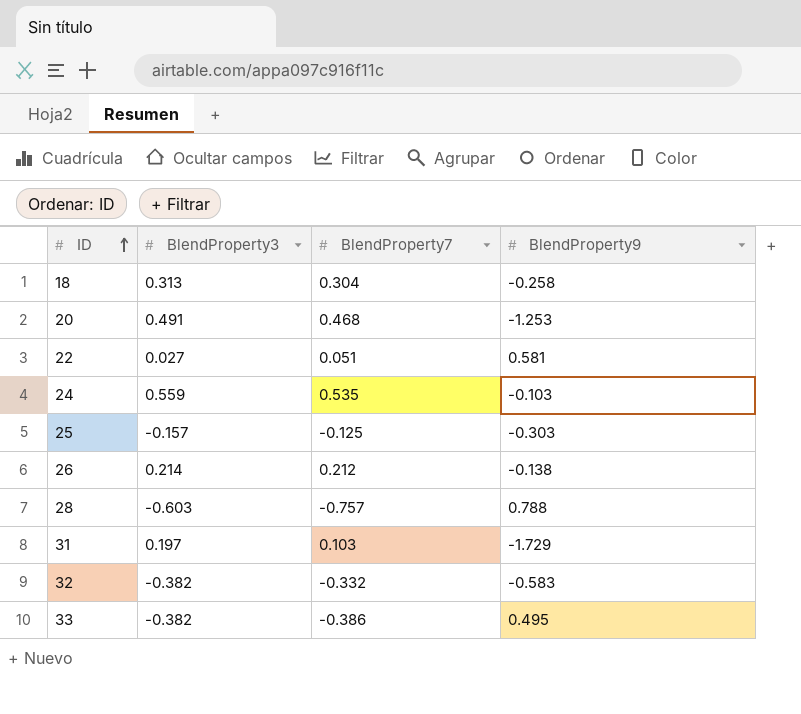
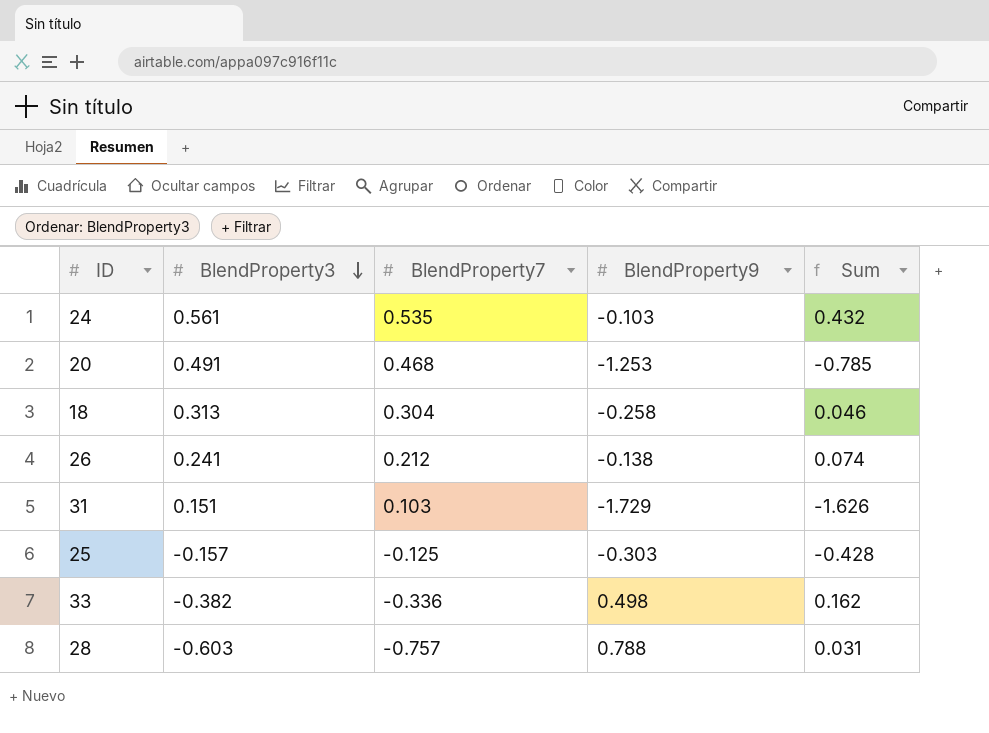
row order: ID ascending -> BlendProperty3 descending
column Sum | formula: none -> [BlendProperty7] + [BlendProperty9]
row 22: 0.027 | 0.051 | 0.581 -> none
row 32: -0.382 | -0.332 | -0.583 -> none
24 | BlendProperty3: 0.559 -> 0.561
26 | BlendProperty3: 0.214 -> 0.241
31 | BlendProperty3: 0.197 -> 0.151
33 | BlendProperty7: -0.386 -> -0.336
33 | BlendProperty9: 0.495 -> 0.498

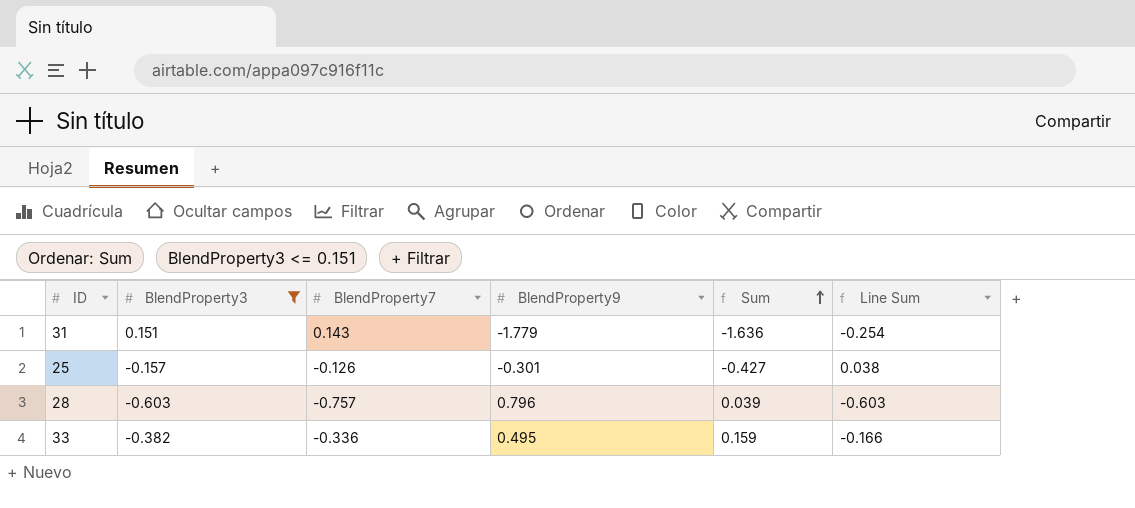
filter: none -> BlendProperty3 <= 0.151
row order: BlendProperty3 descending -> Sum ascending
column Line Sum | formula: none -> [BlendProperty7] * [BlendProperty9]
31 | BlendProperty7: 0.103 -> 0.143
31 | BlendProperty9: -1.729 -> -1.779
31 | Sum: -1.626 -> -1.636
25 | BlendProperty7: -0.125 -> -0.126
25 | BlendProperty9: -0.303 -> -0.301
25 | Sum: -0.428 -> -0.427
28 | BlendProperty9: 0.788 -> 0.796
28 | Sum: 0.031 -> 0.039
33 | BlendProperty9: 0.498 -> 0.495
33 | Sum: 0.162 -> 0.159

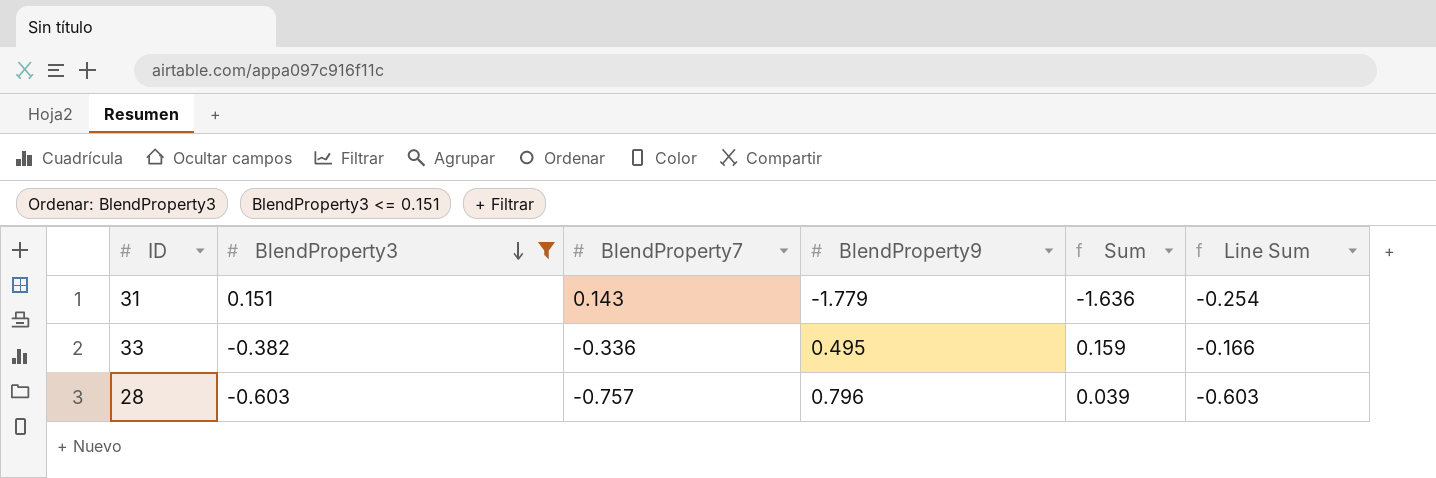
row order: Sum ascending -> BlendProperty3 descending
row 25: -0.157 | -0.126 | -0.301 | -0.427 | 0.038 -> none

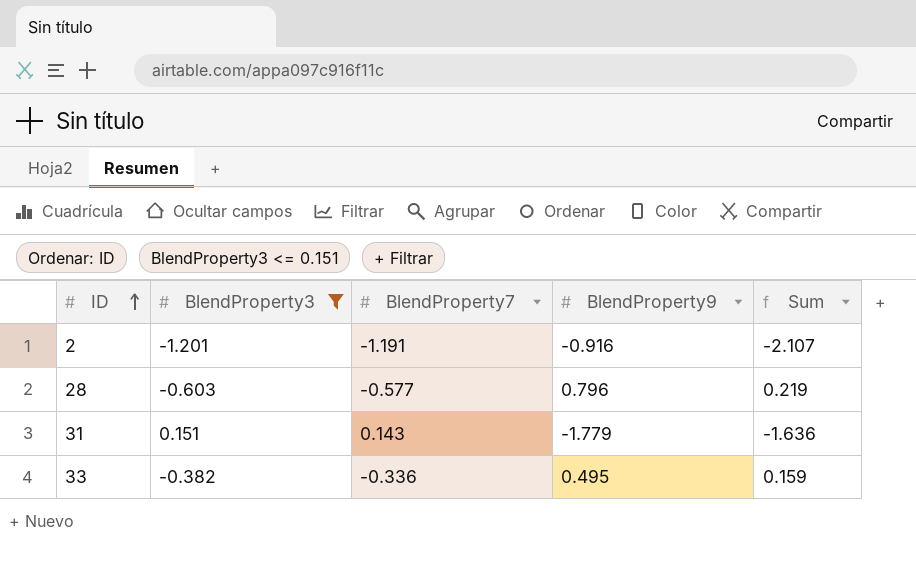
row order: BlendProperty3 descending -> ID ascending
column Line Sum | formula: [BlendProperty7] * [BlendProperty9] -> none
row 2: none -> -1.201 | -1.191 | -0.916 | -2.107
28 | BlendProperty7: -0.757 -> -0.577
28 | Sum: 0.039 -> 0.219

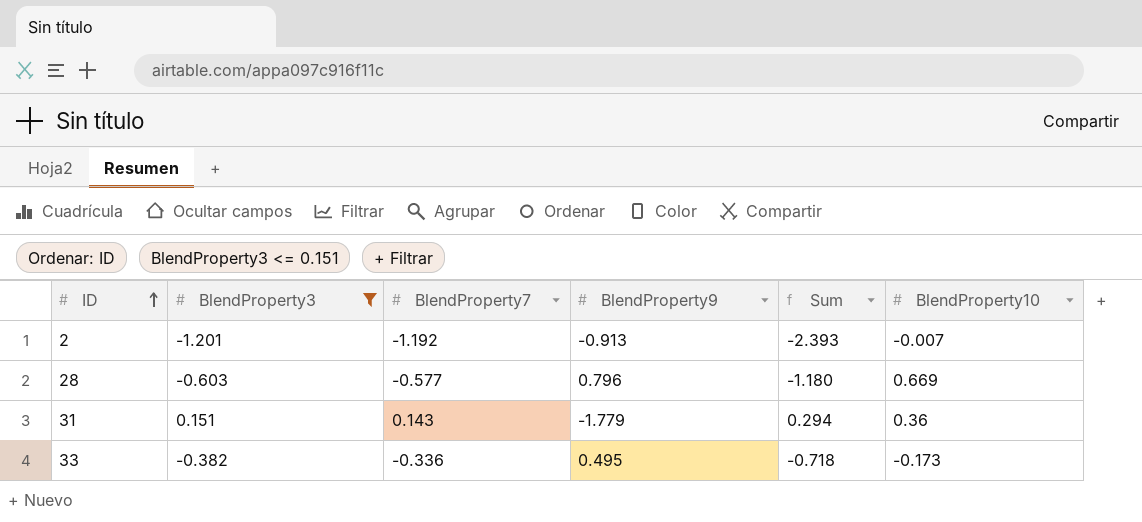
column Sum | formula: [BlendProperty7] + [BlendProperty9] -> [BlendProperty3] + [BlendProperty7]
column BlendProperty10 | position: none -> 6
2 | BlendProperty7: -1.191 -> -1.192
2 | BlendProperty9: -0.916 -> -0.913

